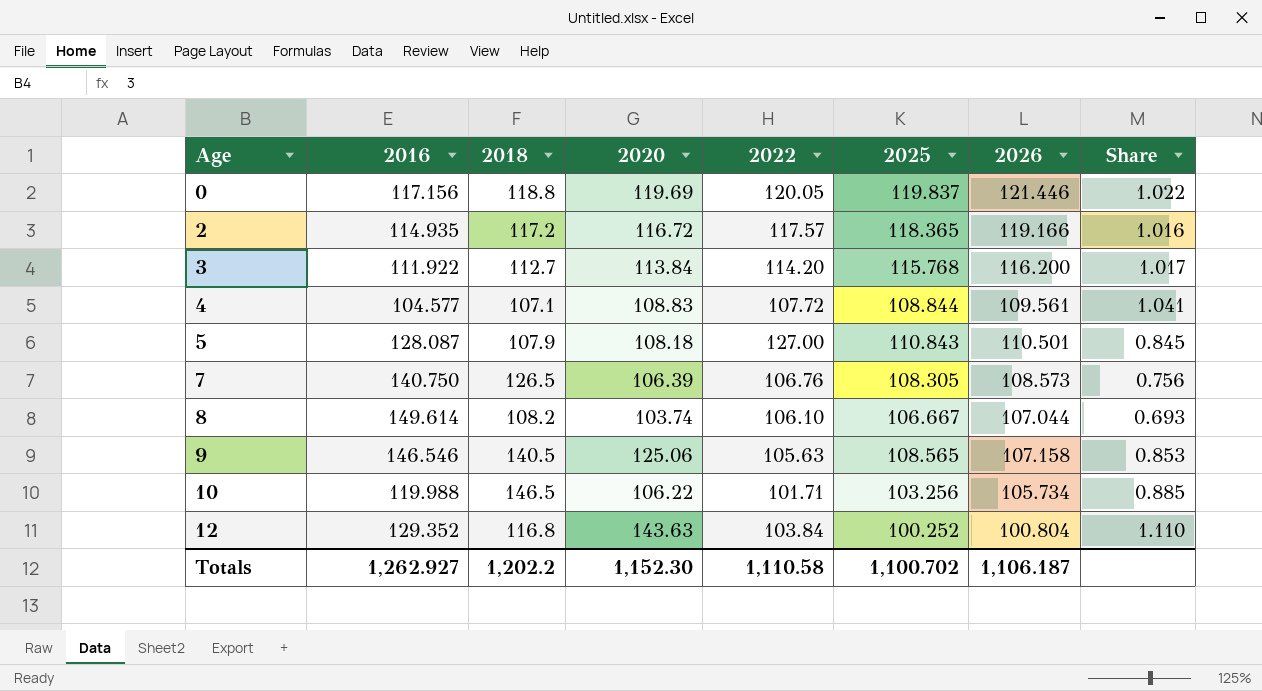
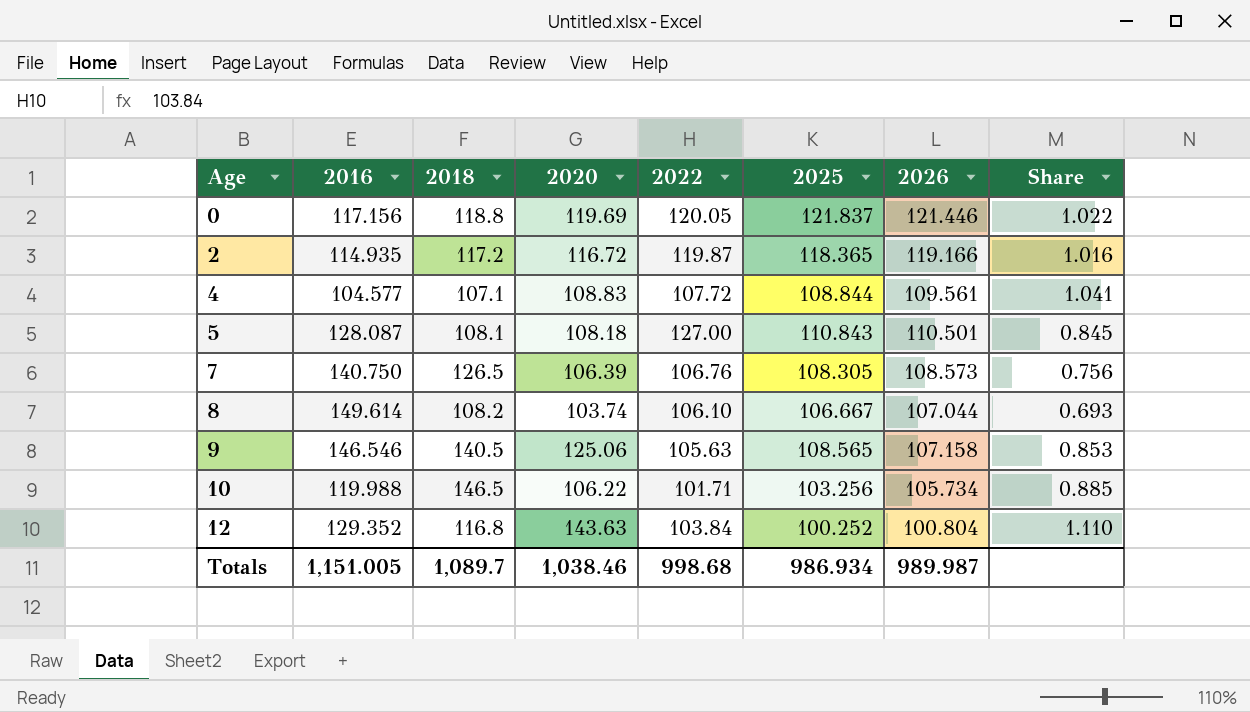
row 3: 111.922 | 112.7 | 113.84 | 114.20 | 115.768 | 116.200 | 1.017 -> none
0 | 2025: 119.837 -> 121.837
2 | 2022: 117.57 -> 119.87
5 | 2018: 107.9 -> 108.1
Totals | 2016: 1,262.927 -> 1,151.005
Totals | 2018: 1,202.2 -> 1,089.7
Totals | 2020: 1,152.30 -> 1,038.46
Totals | 2022: 1,110.58 -> 998.68
Totals | 2025: 1,100.702 -> 986.934
Totals | 2026: 1,106.187 -> 989.987

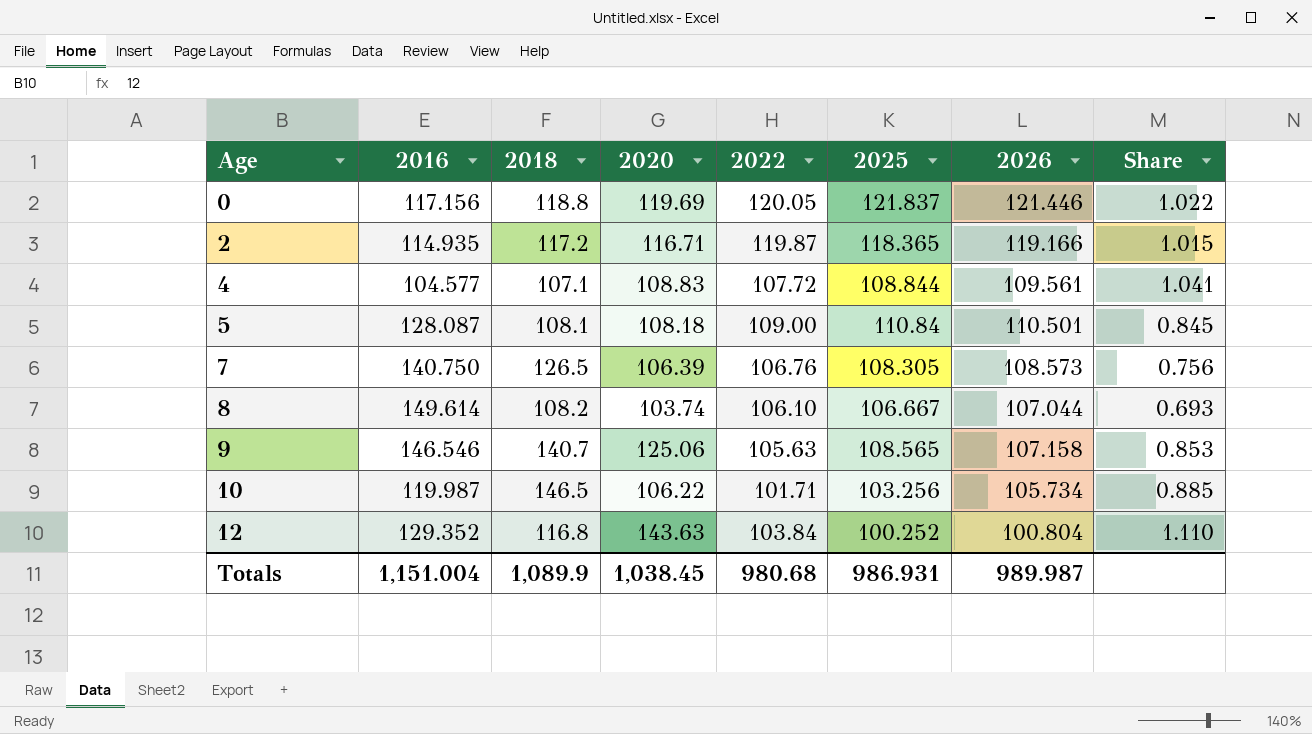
2 | 2020: 116.72 -> 116.71
2 | Share: 1.016 -> 1.015
5 | 2022: 127.00 -> 109.00
5 | 2025: 110.843 -> 110.84
9 | 2018: 140.5 -> 140.7
10 | 2016: 119.988 -> 119.987
Totals | 2016: 1,151.005 -> 1,151.004
Totals | 2018: 1,089.7 -> 1,089.9
Totals | 2020: 1,038.46 -> 1,038.45
Totals | 2022: 998.68 -> 980.68
Totals | 2025: 986.934 -> 986.931

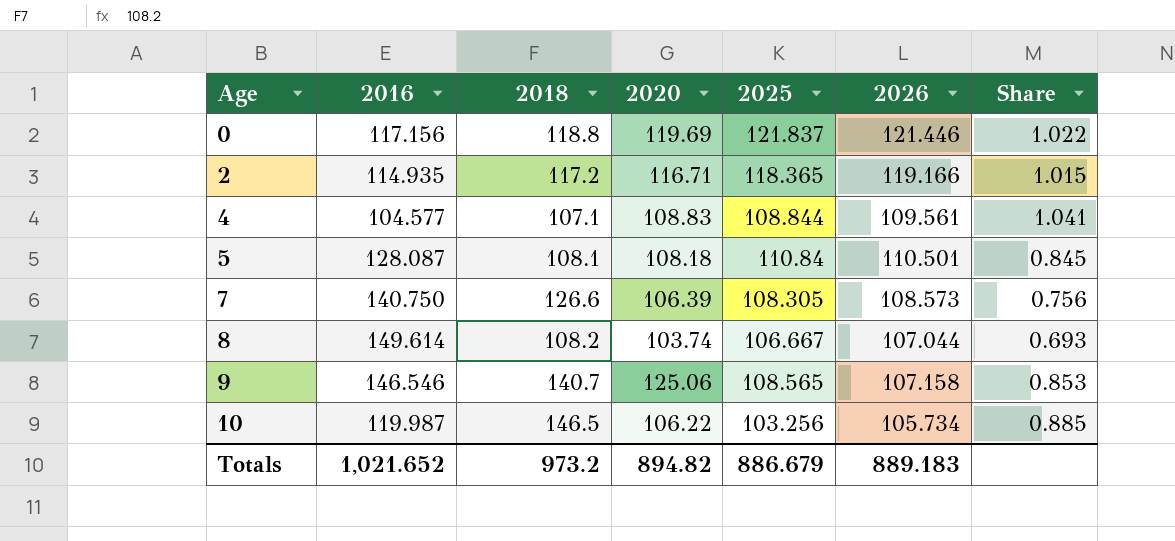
column 2022 | position: 5 -> none
row 12: 129.352 | 116.8 | 143.63 | 103.84 | 100.252 | 100.804 | 1.110 -> none
7 | 2018: 126.5 -> 126.6
Totals | 2016: 1,151.004 -> 1,021.652
Totals | 2018: 1,089.9 -> 973.2
Totals | 2020: 1,038.45 -> 894.82
Totals | 2025: 986.931 -> 886.679
Totals | 2026: 989.987 -> 889.183

